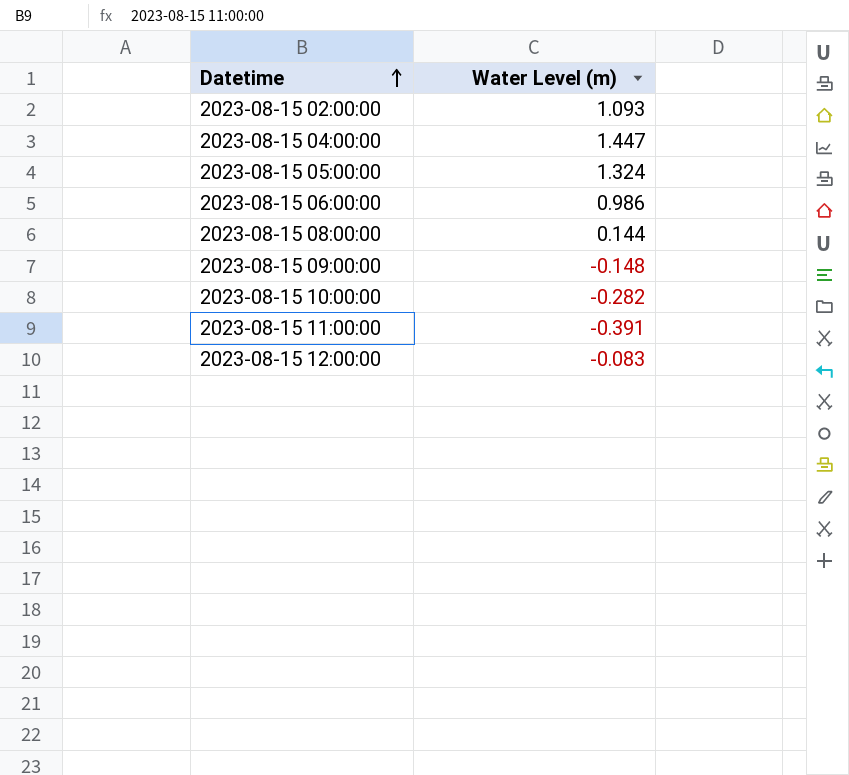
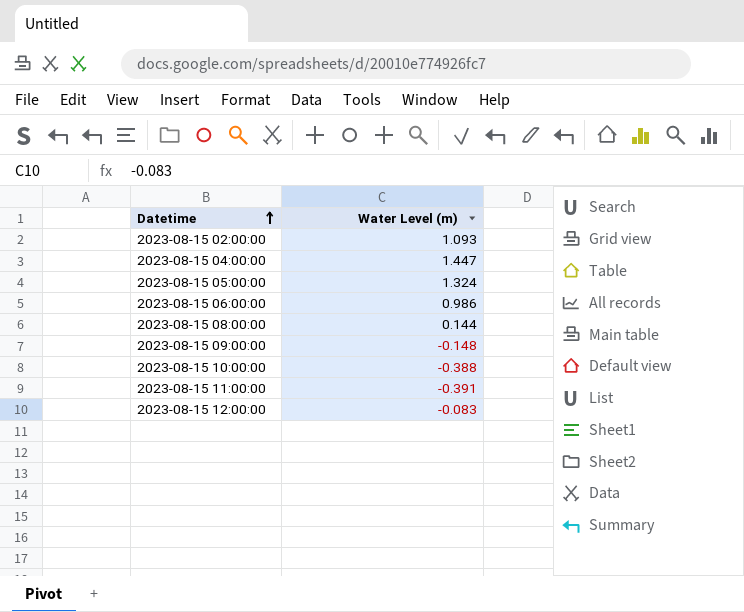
2023-08-15 10:00:00 | Water Level (m): -0.282 -> -0.388

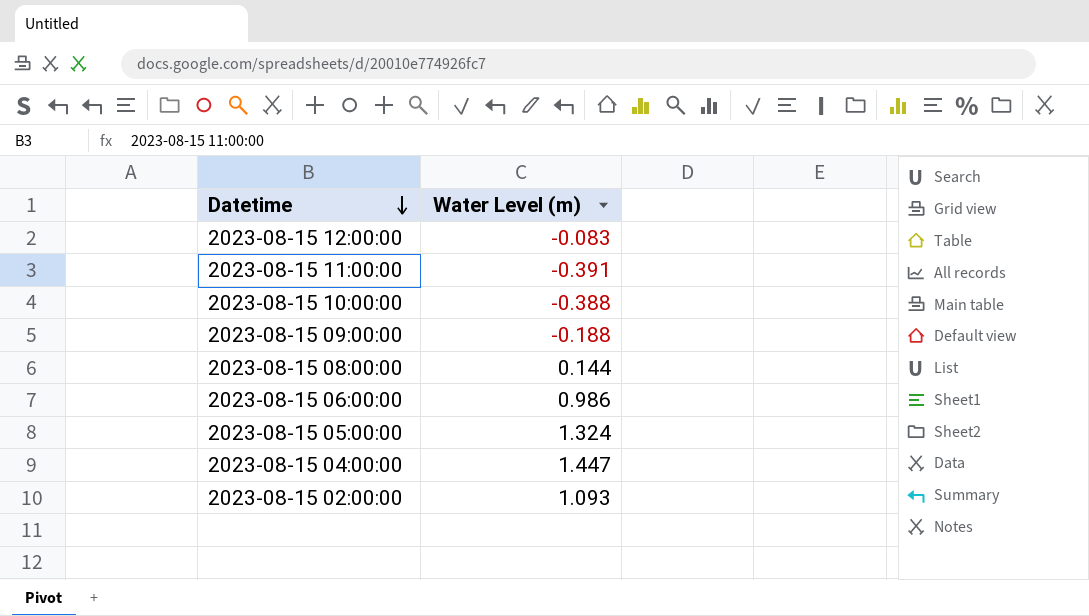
row order: Datetime ascending -> Datetime descending
2023-08-15 09:00:00 | Water Level (m): -0.148 -> -0.188

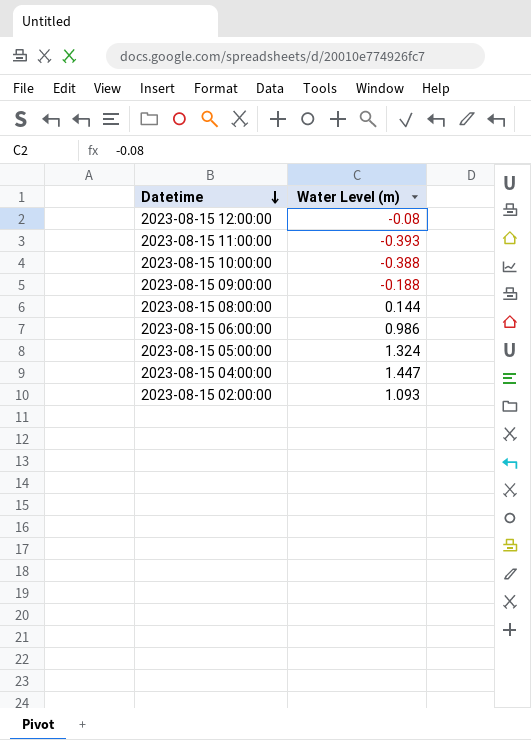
2023-08-15 12:00:00 | Water Level (m): -0.083 -> -0.08
2023-08-15 11:00:00 | Water Level (m): -0.391 -> -0.393

